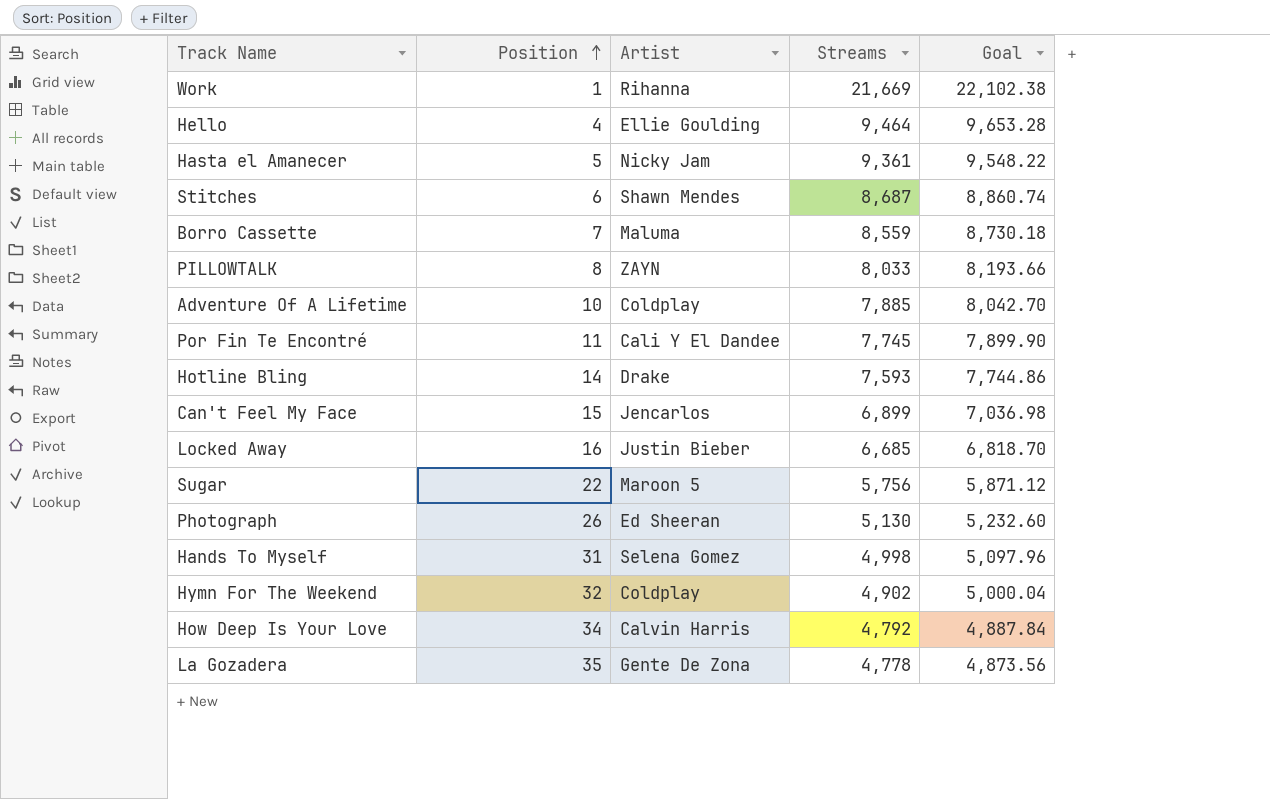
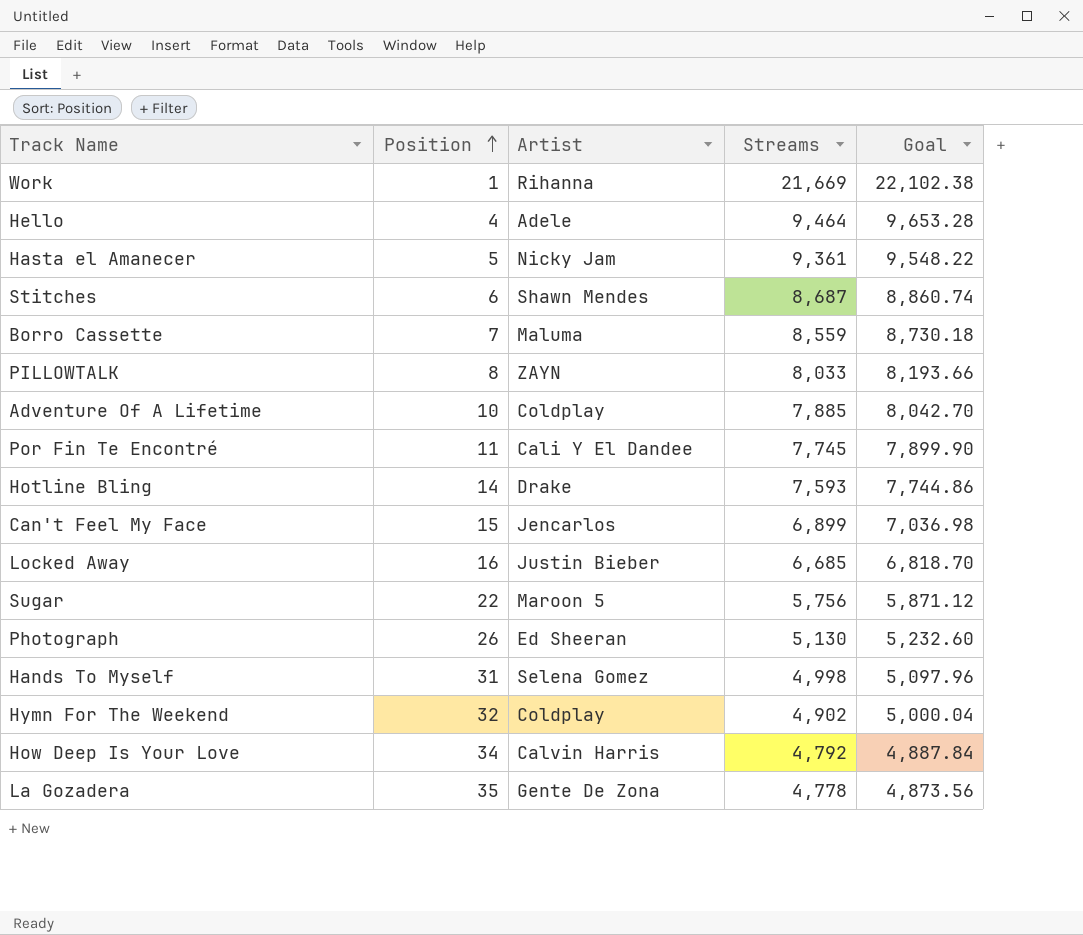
Hello | Artist: Ellie Goulding -> Adele

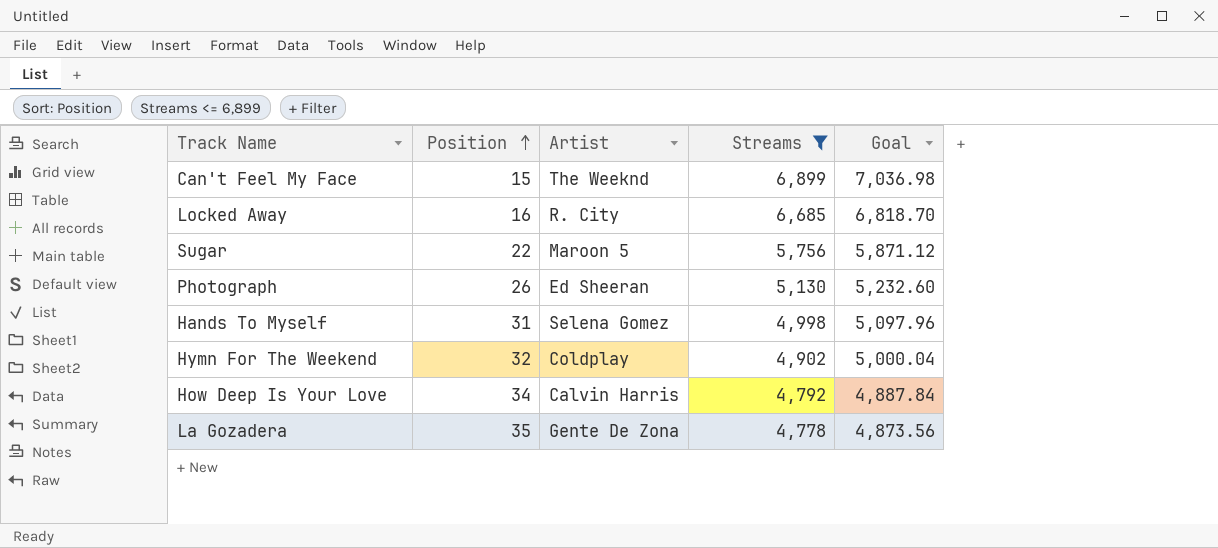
filter: none -> Streams <= 6,899
Can't Feel My Face | Artist: Jencarlos -> The Weeknd
Locked Away | Artist: Justin Bieber -> R. City

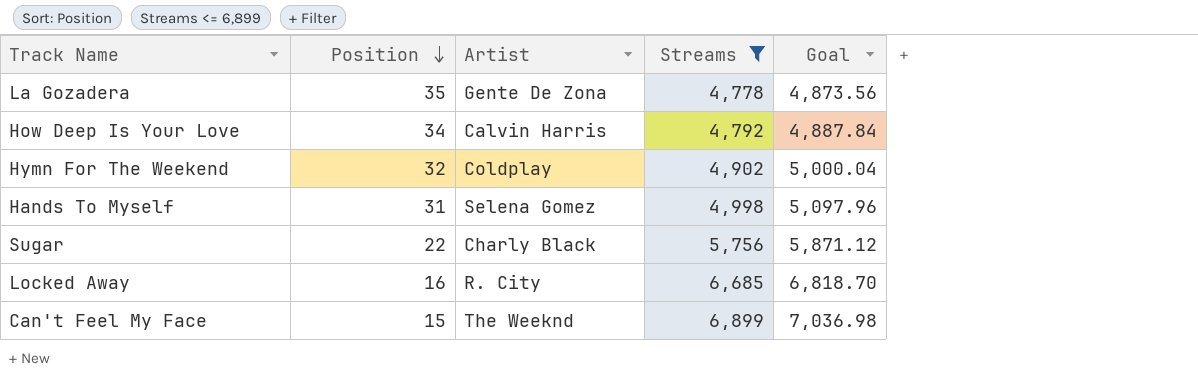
row order: Position ascending -> Position descending
row Photograph: 26 | Ed Sheeran | 5,130 | 5,232.60 -> none
Sugar | Artist: Maroon 5 -> Charly Black

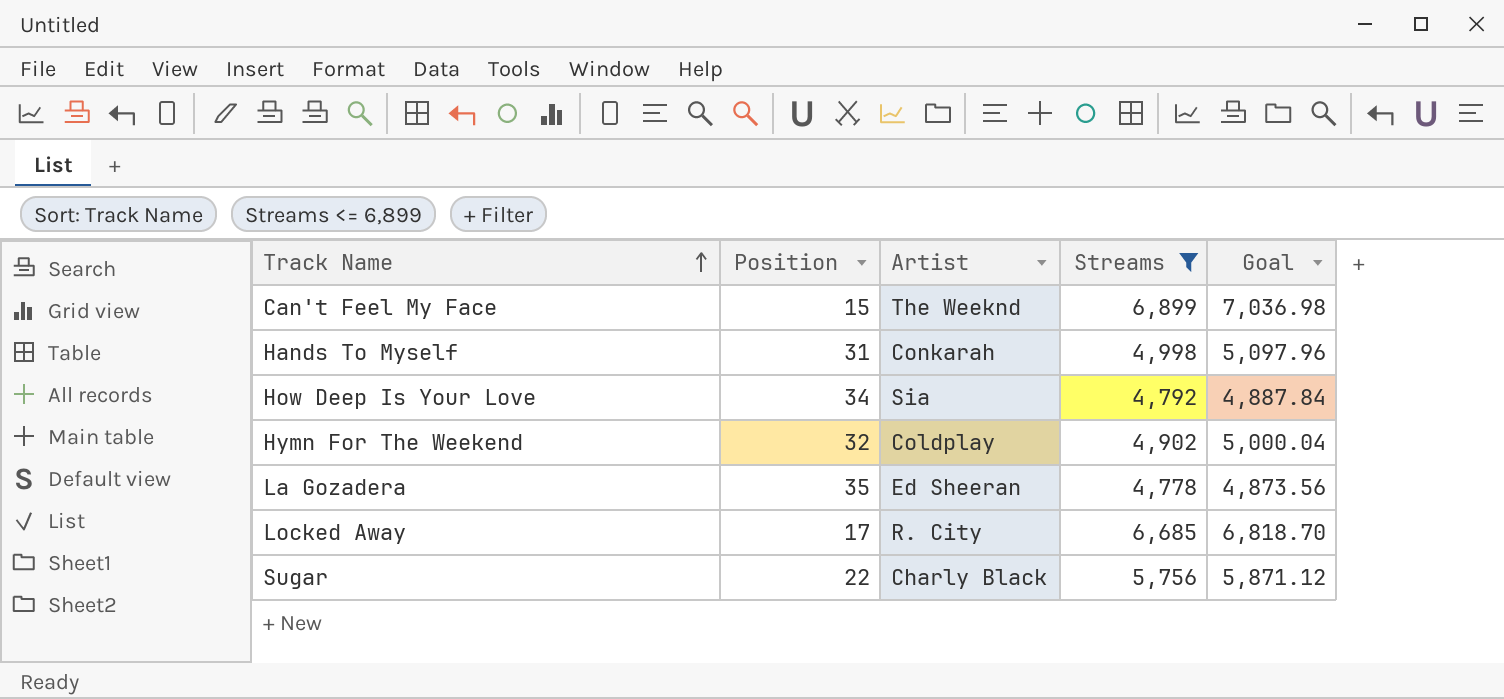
row order: Position descending -> Track Name ascending
Hands To Myself | Artist: Selena Gomez -> Conkarah
How Deep Is Your Love | Artist: Calvin Harris -> Sia
La Gozadera | Artist: Gente De Zona -> Ed Sheeran
Locked Away | Position: 16 -> 17

